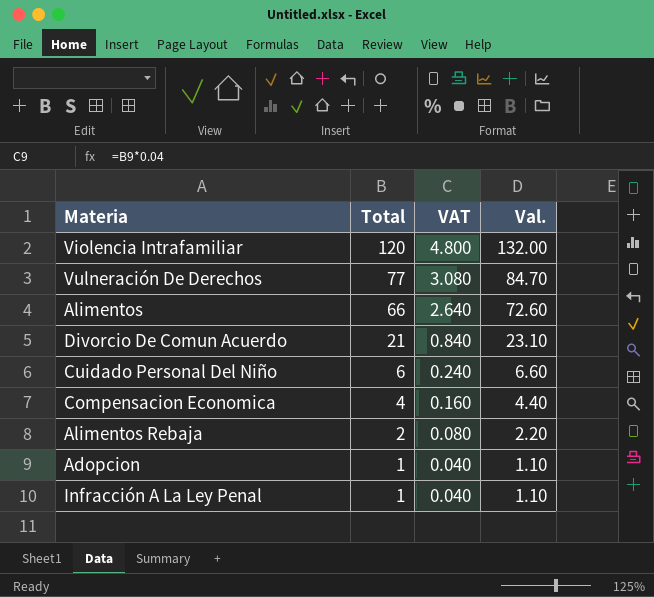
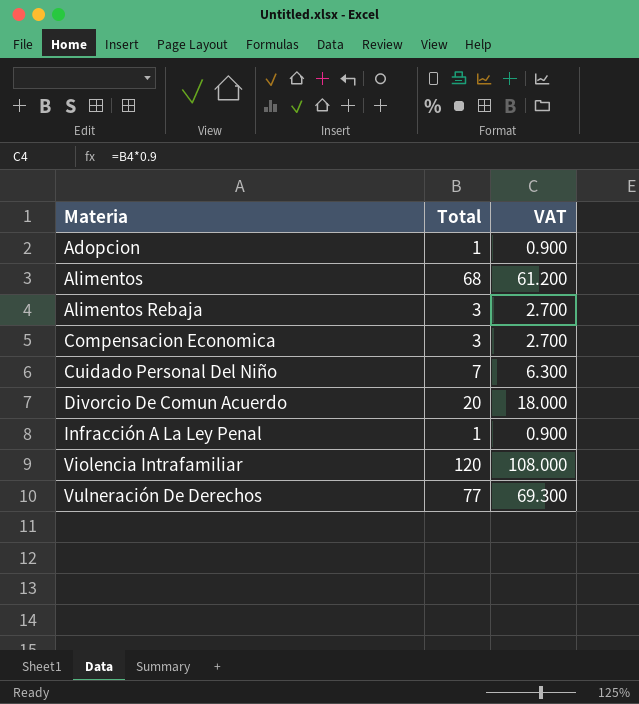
row order: Total descending -> Materia ascending
column Val. | formula: [Total] * 1.1 -> none
column VAT | formula: [Total] * 0.04 -> [Total] * 0.9
Alimentos | Total: 66 -> 68
Alimentos Rebaja | Total: 2 -> 3
Compensacion Economica | Total: 4 -> 3
Cuidado Personal Del Niño | Total: 6 -> 7
Divorcio De Comun Acuerdo | Total: 21 -> 20

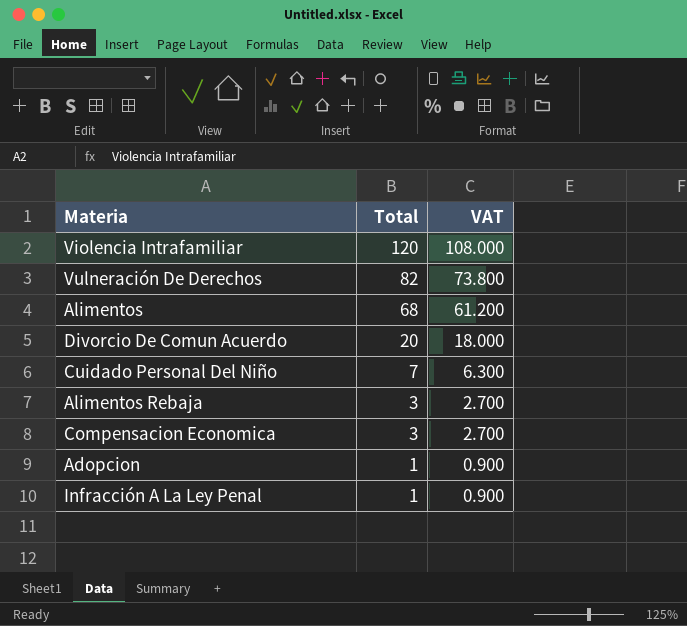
row order: Materia ascending -> Total descending
Vulneración De Derechos | Total: 77 -> 82
Vulneración De Derechos | VAT: 69.300 -> 73.800

